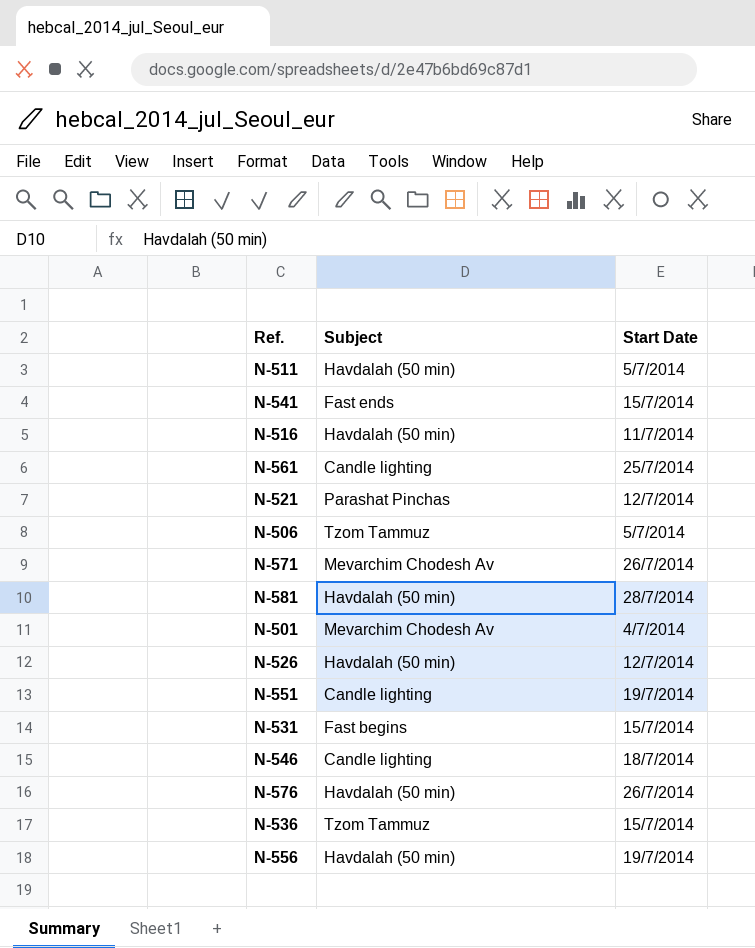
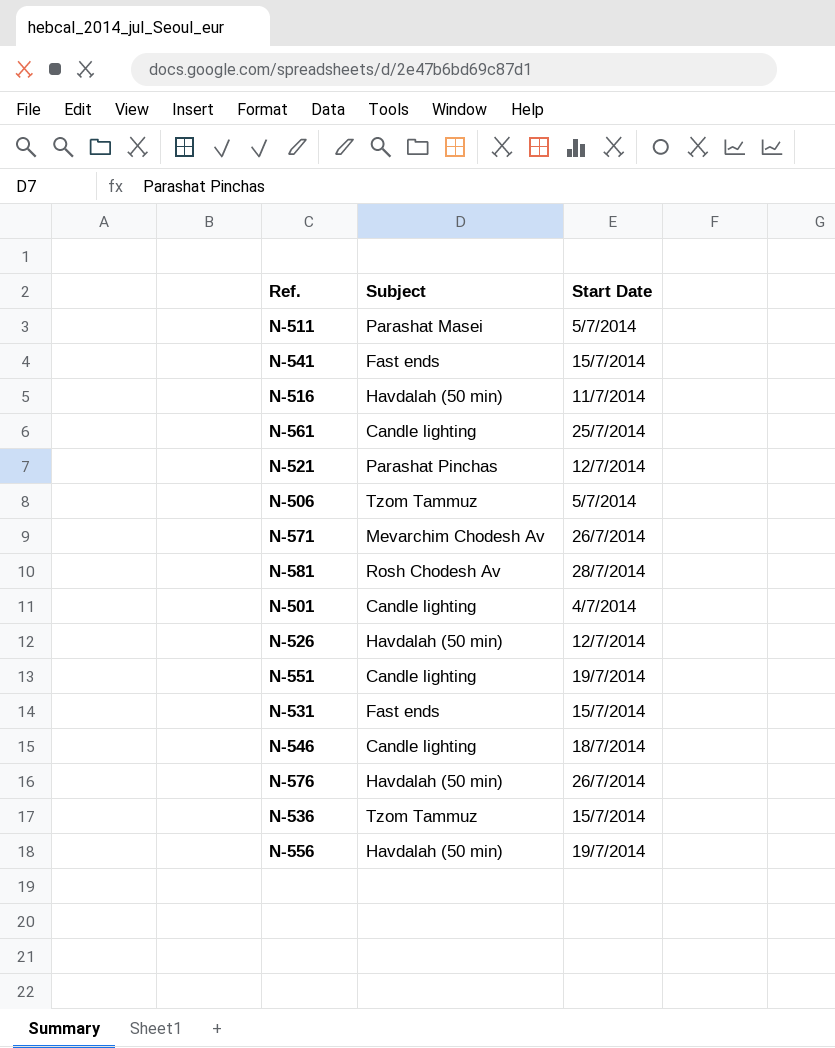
N-511 | Subject: Havdalah (50 min) -> Parashat Masei
N-581 | Subject: Havdalah (50 min) -> Rosh Chodesh Av
N-501 | Subject: Mevarchim Chodesh Av -> Candle lighting
N-531 | Subject: Fast begins -> Fast ends

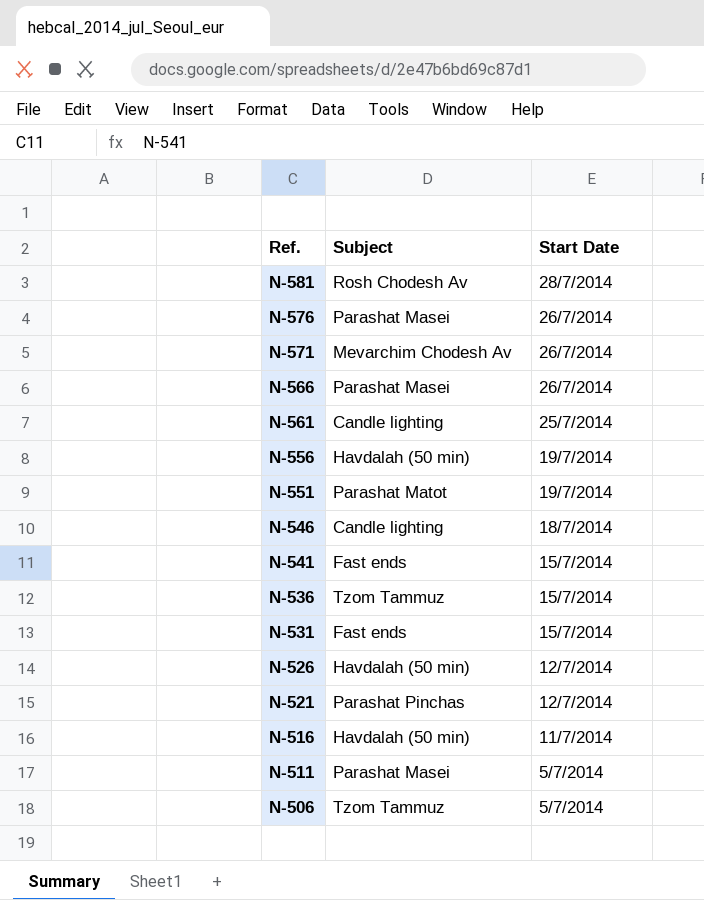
row order: none -> Ref. descending
row N-501: Candle lighting | 4/7/2014 -> none
N-576 | Subject: Havdalah (50 min) -> Parashat Masei
row N-566: none -> Parashat Masei | 26/7/2014
N-551 | Subject: Candle lighting -> Parashat Matot

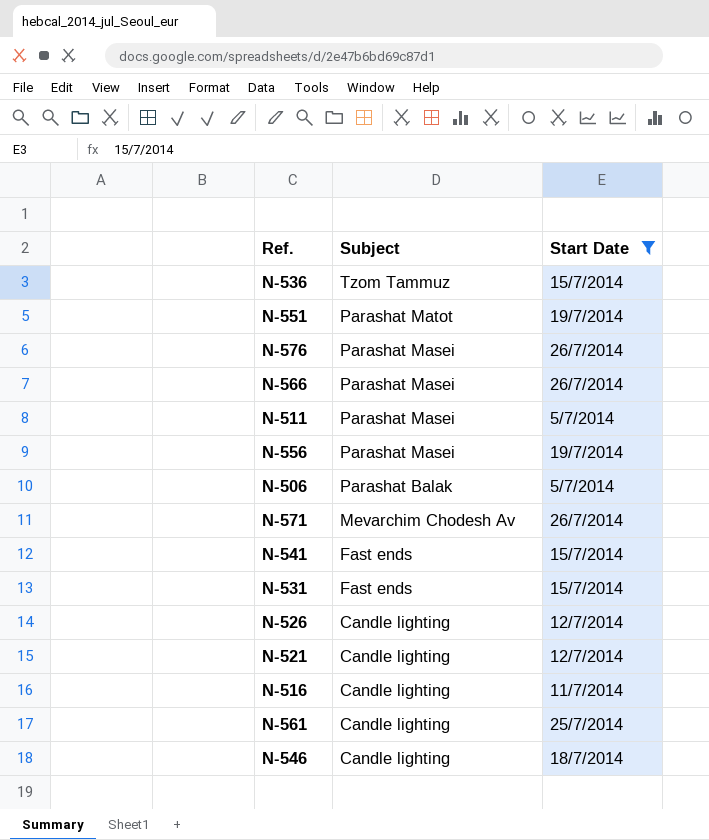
filter: none -> Start Date != 28/7/2014
row order: Ref. descending -> Subject descending
N-556 | Subject: Havdalah (50 min) -> Parashat Masei
N-506 | Subject: Tzom Tammuz -> Parashat Balak
N-526 | Subject: Havdalah (50 min) -> Candle lighting
N-521 | Subject: Parashat Pinchas -> Candle lighting
N-516 | Subject: Havdalah (50 min) -> Candle lighting

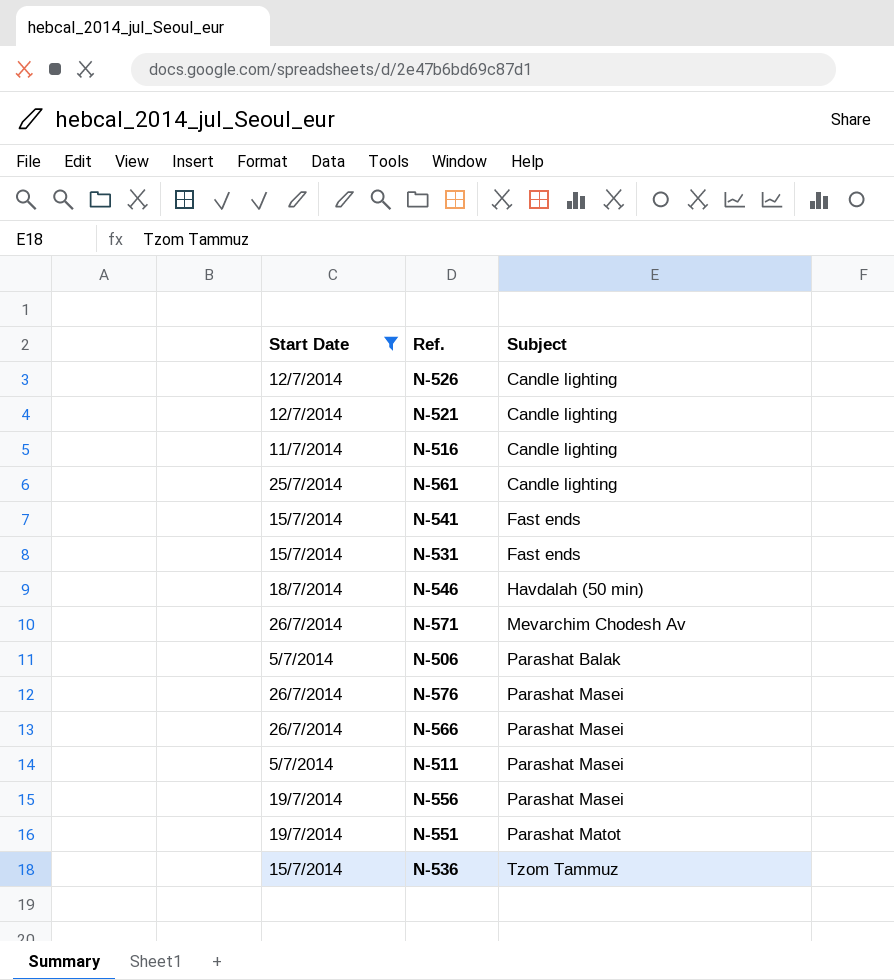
row order: Subject descending -> Subject ascending
column Start Date | position: 3 -> 1
N-546 | Subject: Candle lighting -> Havdalah (50 min)

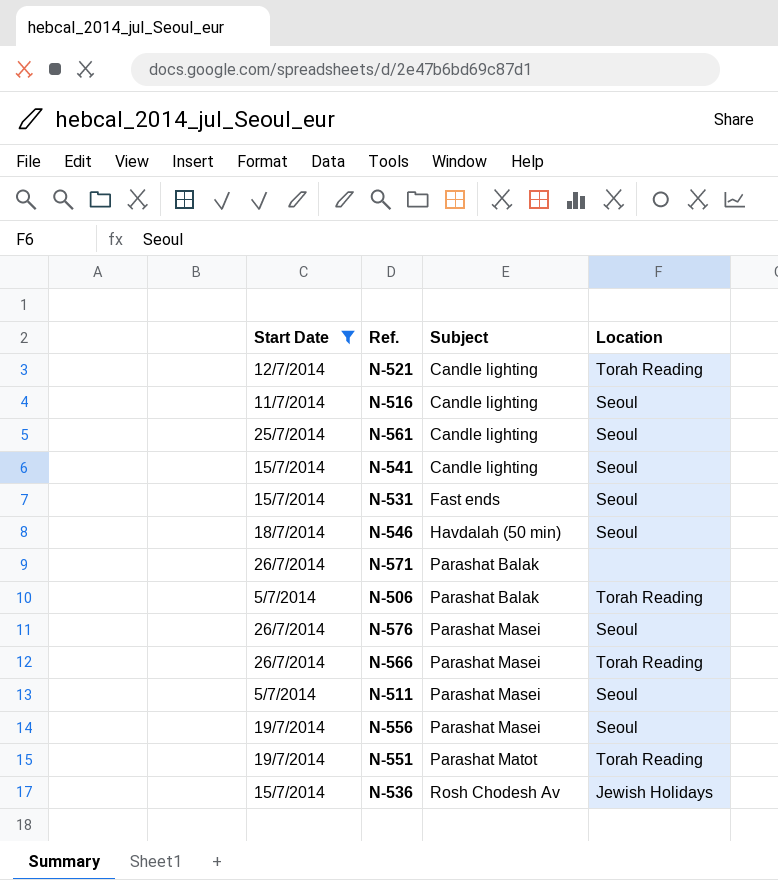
column Location | position: none -> 4
row N-526: 12/7/2014 | Candle lighting -> none
N-541 | Subject: Fast ends -> Candle lighting
N-571 | Subject: Mevarchim Chodesh Av -> Parashat Balak
N-536 | Subject: Tzom Tammuz -> Rosh Chodesh Av

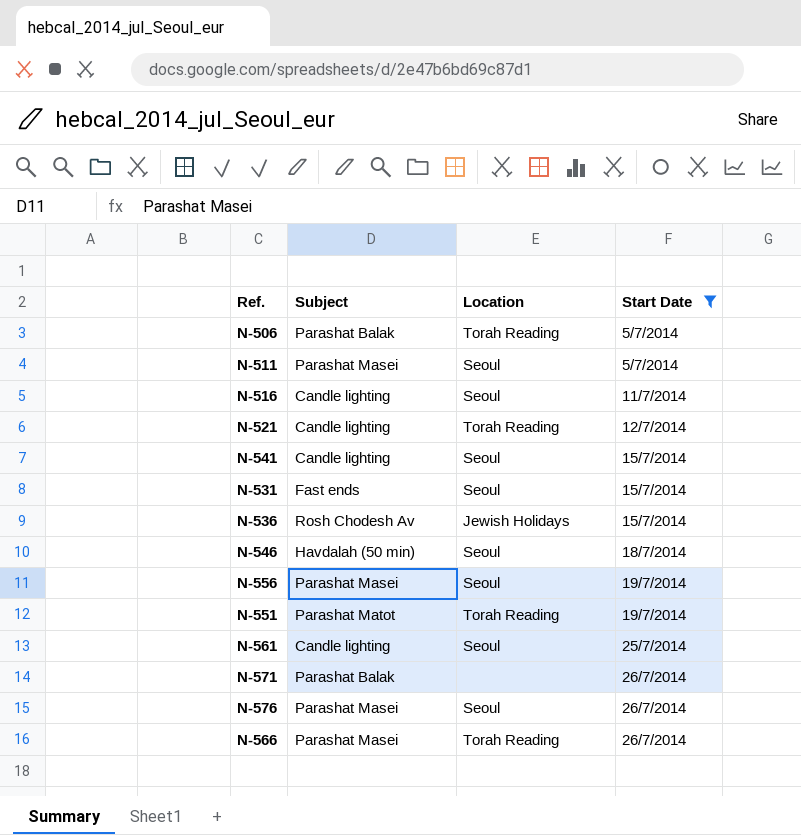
row order: Subject ascending -> Start Date ascending
column Start Date | position: 1 -> 4

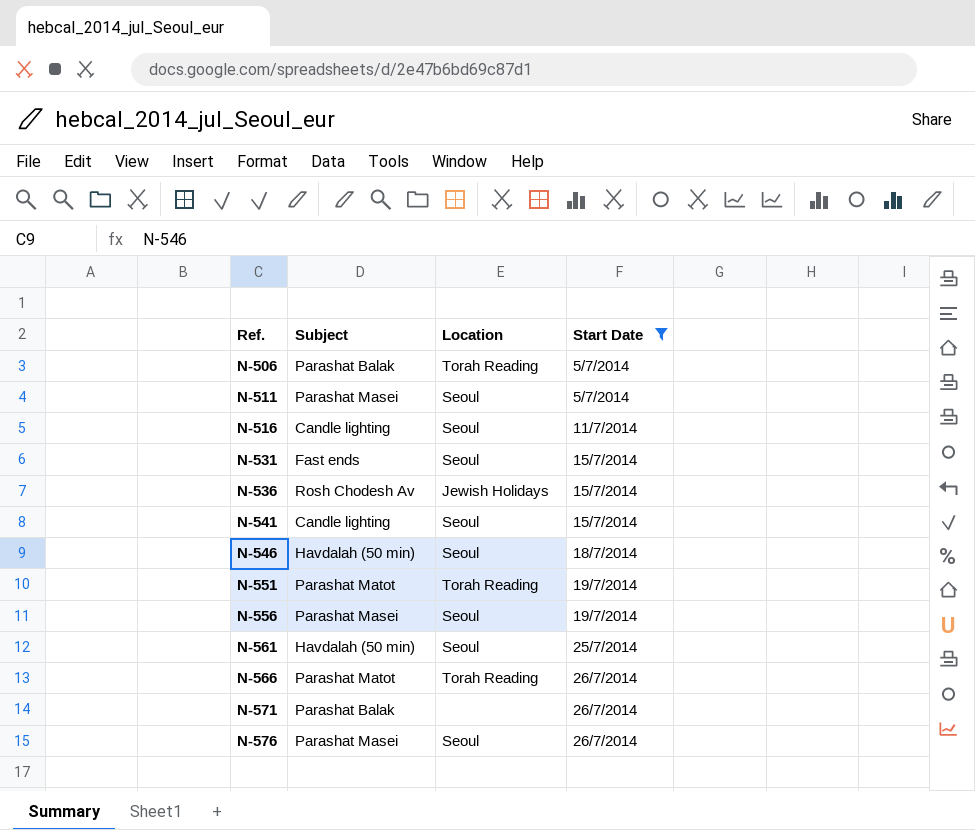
row order: Start Date ascending -> Ref. ascending
row N-521: Candle lighting | Torah Reading | 12/7/2014 -> none
N-561 | Subject: Candle lighting -> Havdalah (50 min)
N-566 | Subject: Parashat Masei -> Parashat Matot

